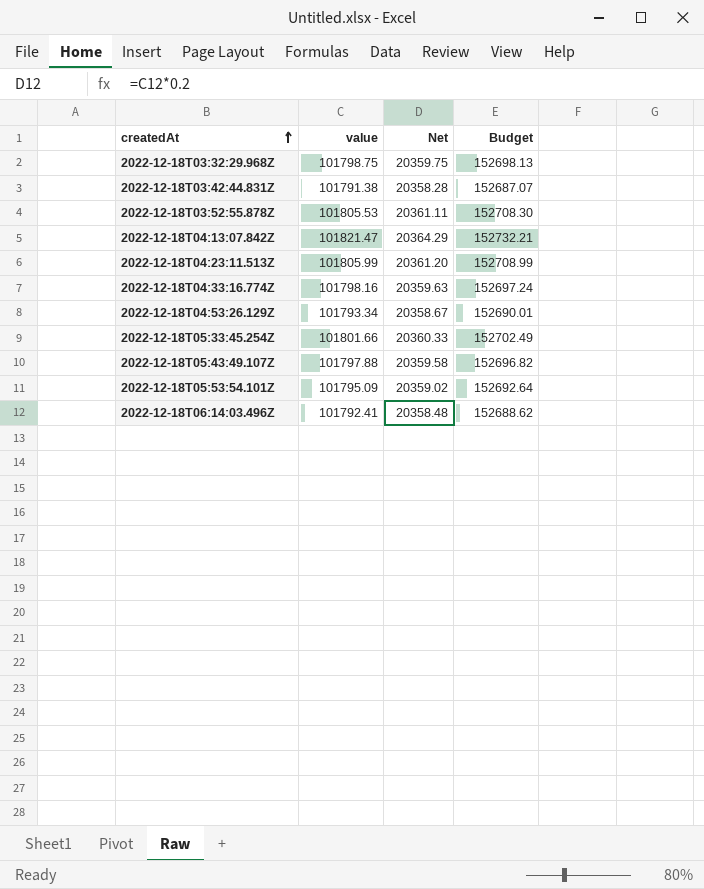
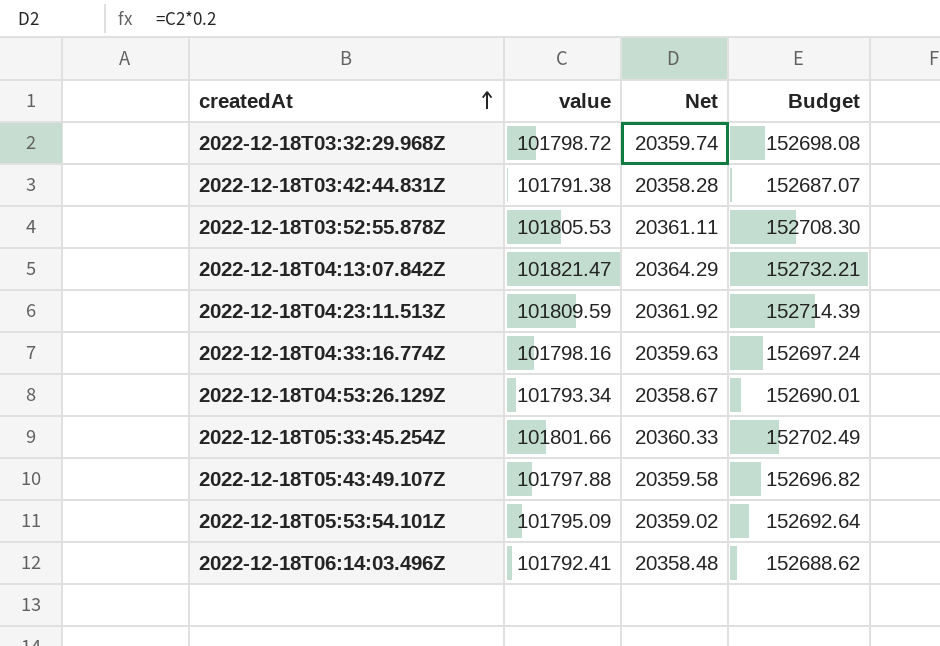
2022-12-18T03:32:29.968Z | value: 101798.75 -> 101798.72
2022-12-18T03:32:29.968Z | Net: 20359.75 -> 20359.74
2022-12-18T03:32:29.968Z | Budget: 152698.13 -> 152698.08
2022-12-18T04:23:11.513Z | value: 101805.99 -> 101809.59
2022-12-18T04:23:11.513Z | Net: 20361.20 -> 20361.92
2022-12-18T04:23:11.513Z | Budget: 152708.99 -> 152714.39

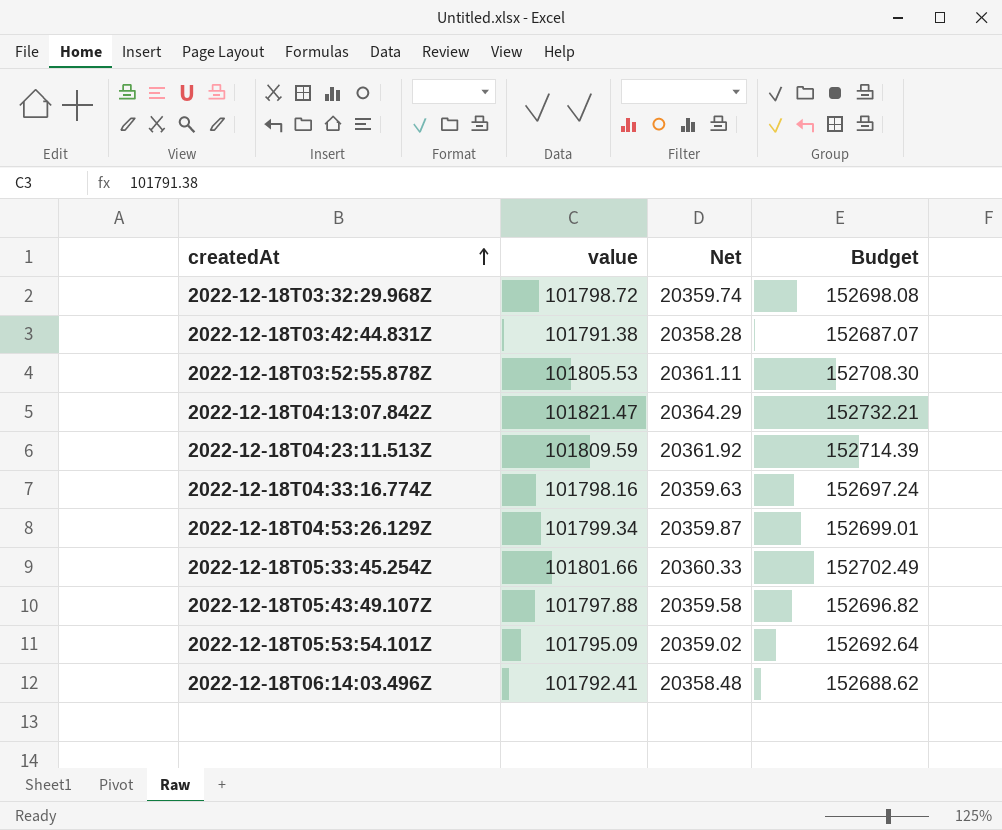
2022-12-18T04:53:26.129Z | value: 101793.34 -> 101799.34
2022-12-18T04:53:26.129Z | Net: 20358.67 -> 20359.87
2022-12-18T04:53:26.129Z | Budget: 152690.01 -> 152699.01

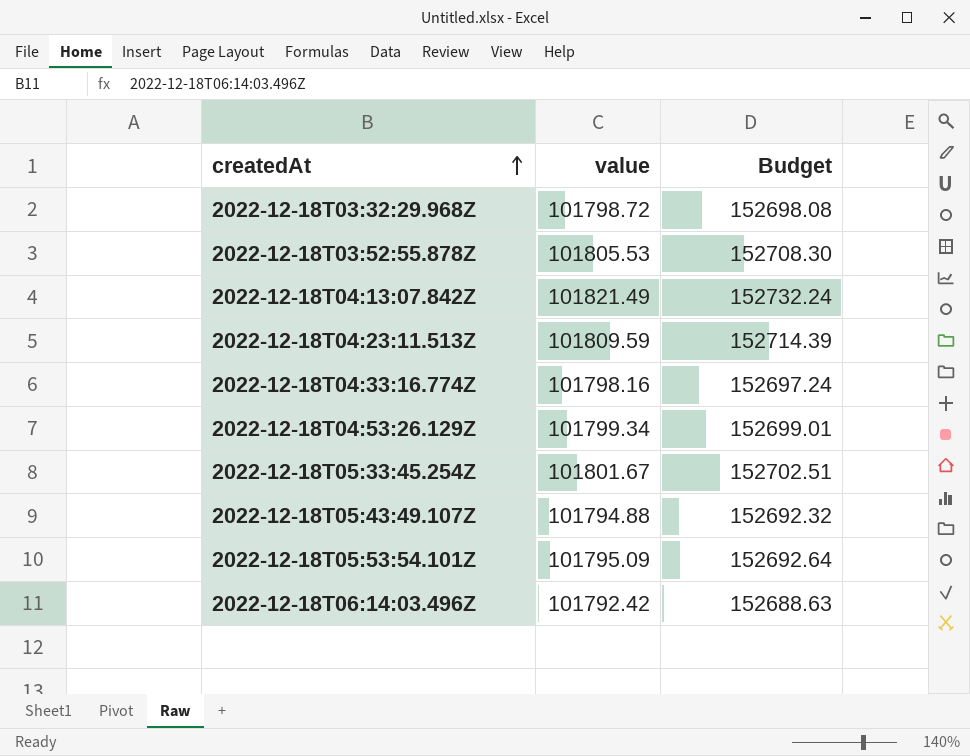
column Net | formula: [value] * 0.2 -> none
row 2022-12-18T03:42:44.831Z: 101791.38 | 20358.28 | 152687.07 -> none
2022-12-18T04:13:07.842Z | value: 101821.47 -> 101821.49
2022-12-18T04:13:07.842Z | Budget: 152732.21 -> 152732.24
2022-12-18T05:33:45.254Z | value: 101801.66 -> 101801.67
2022-12-18T05:33:45.254Z | Budget: 152702.49 -> 152702.51
2022-12-18T05:43:49.107Z | value: 101797.88 -> 101794.88
2022-12-18T05:43:49.107Z | Budget: 152696.82 -> 152692.32
2022-12-18T06:14:03.496Z | value: 101792.41 -> 101792.42
2022-12-18T06:14:03.496Z | Budget: 152688.62 -> 152688.63

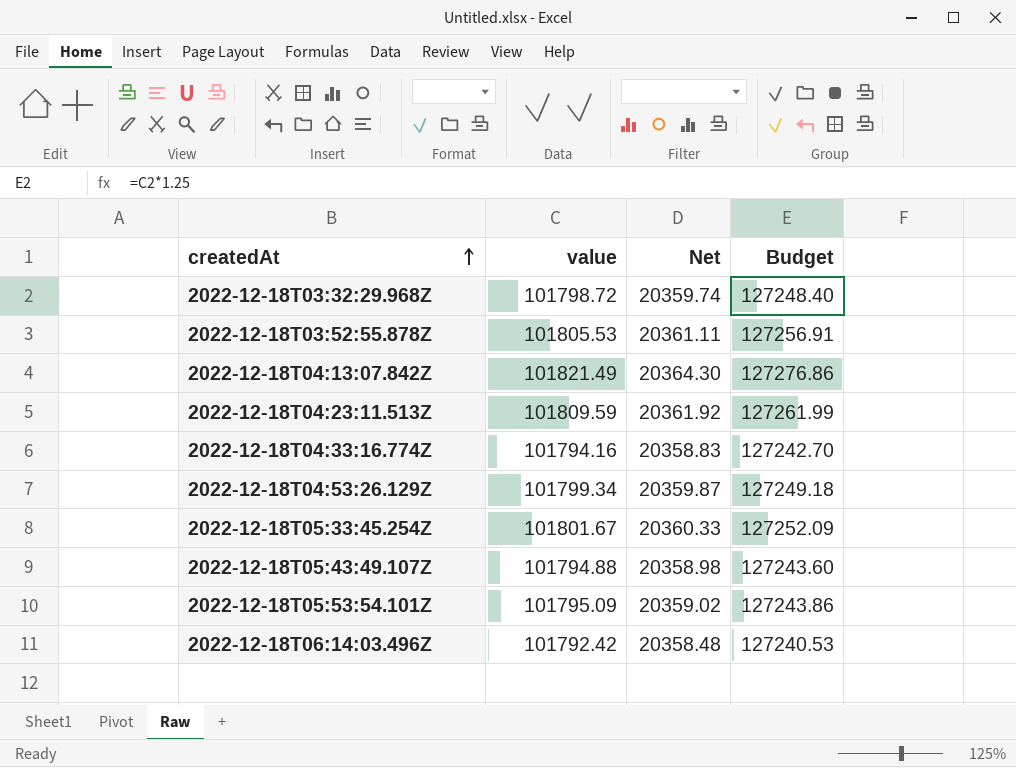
column Net | formula: none -> [value] * 0.2
column Budget | formula: [value] * 1.5 -> [value] * 1.25
2022-12-18T04:33:16.774Z | value: 101798.16 -> 101794.16

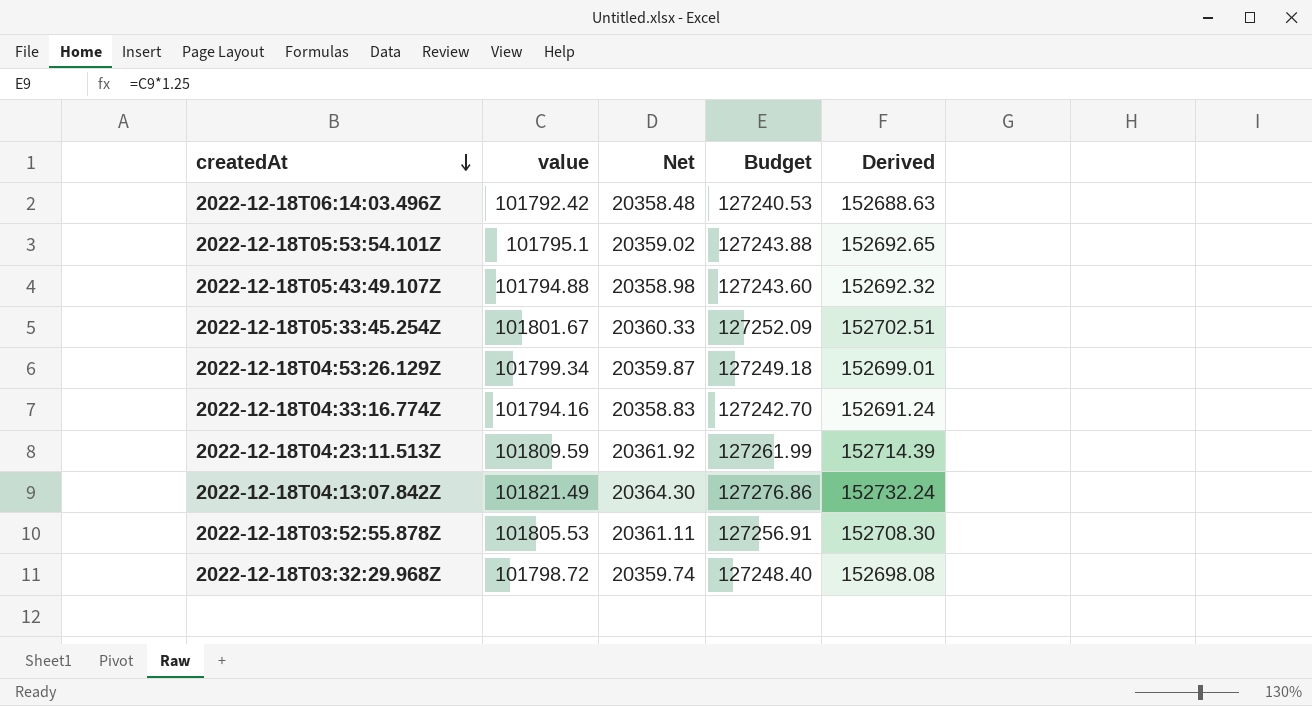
row order: createdAt ascending -> createdAt descending
column Derived | formula: none -> [value] * 1.5
2022-12-18T05:53:54.101Z | value: 101795.09 -> 101795.1
2022-12-18T05:53:54.101Z | Budget: 127243.86 -> 127243.88

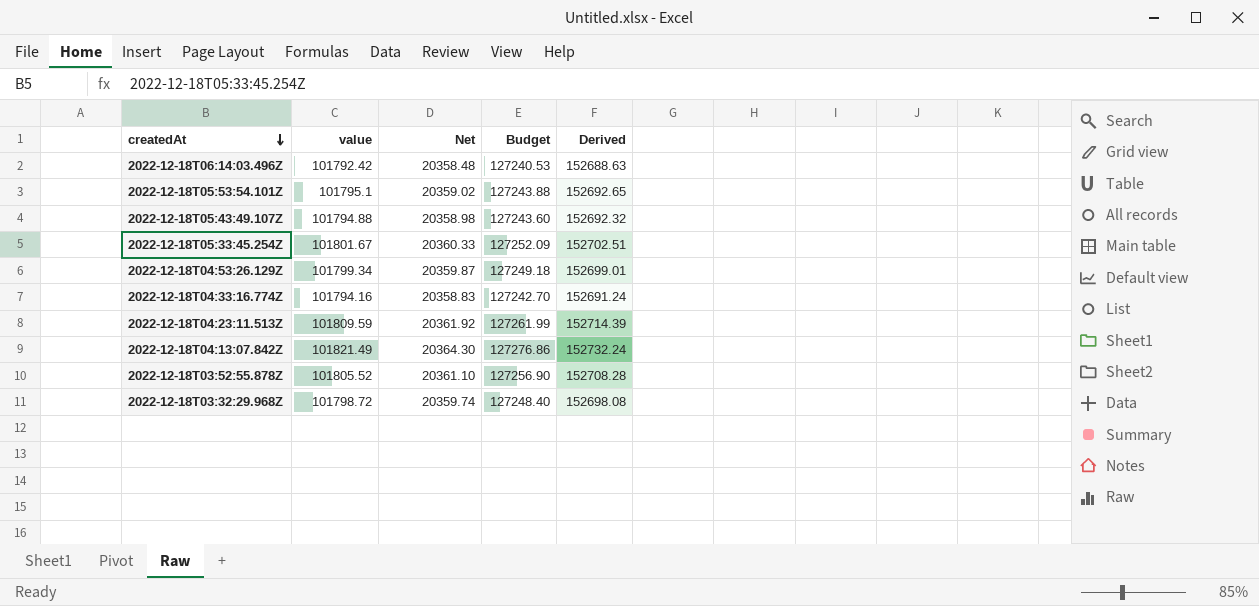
2022-12-18T03:52:55.878Z | value: 101805.53 -> 101805.52
2022-12-18T03:52:55.878Z | Net: 20361.11 -> 20361.10
2022-12-18T03:52:55.878Z | Budget: 127256.91 -> 127256.90
2022-12-18T03:52:55.878Z | Derived: 152708.30 -> 152708.28

